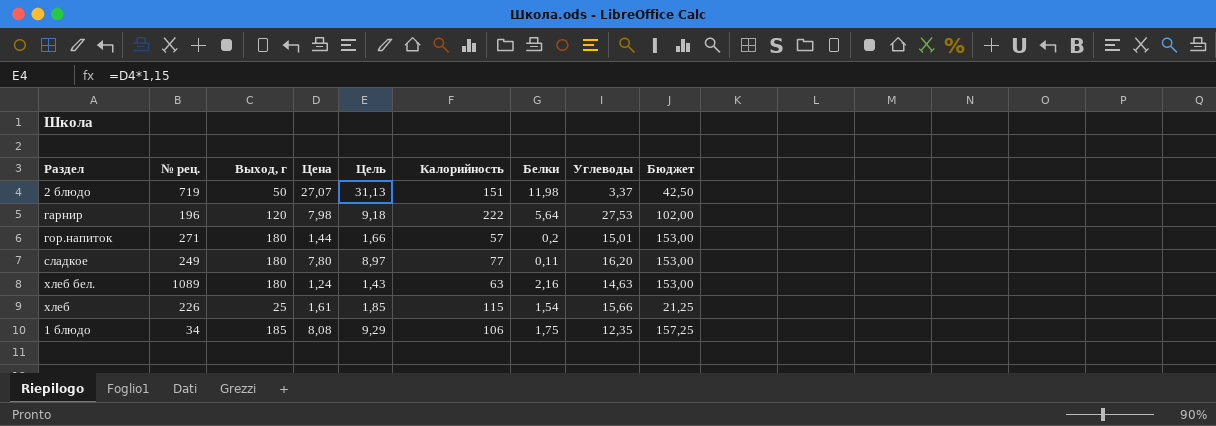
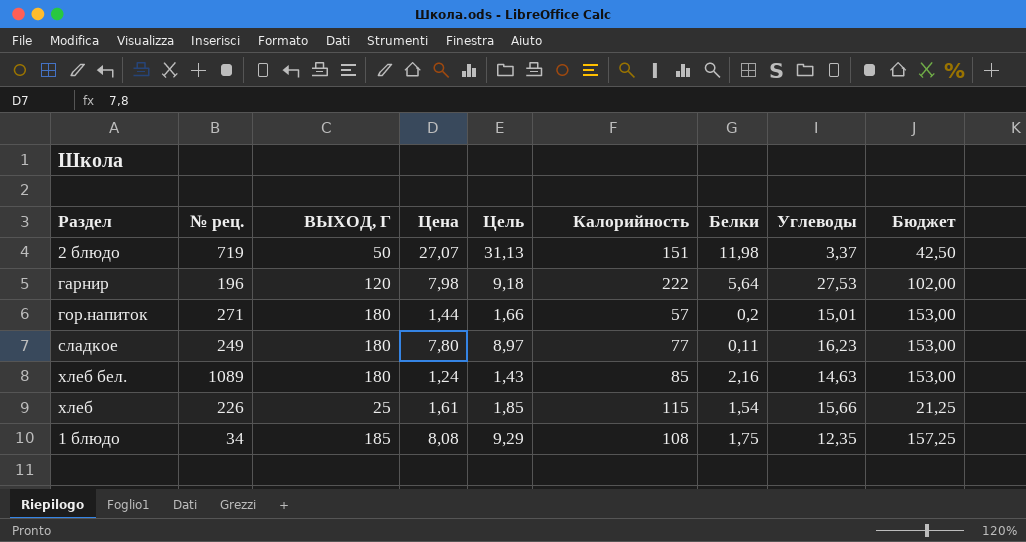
column name: Выход, г -> ВЫХОД, Г
сладкое | Углеводы: 16,20 -> 16,23
хлеб бел. | Калорийность: 63 -> 85
1 блюдо | Калорийность: 106 -> 108

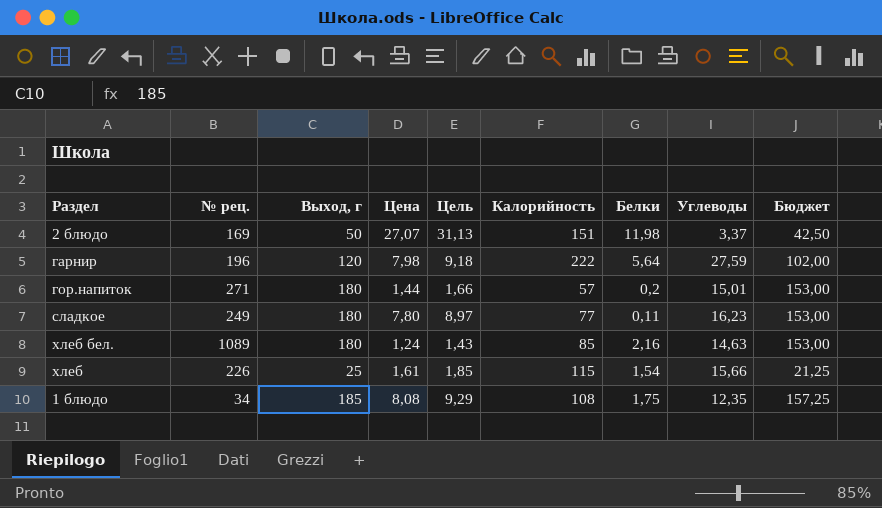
column name: ВЫХОД, Г -> Выход, г
2 блюдо | № рец.: 719 -> 169
гарнир | Углеводы: 27,53 -> 27,59

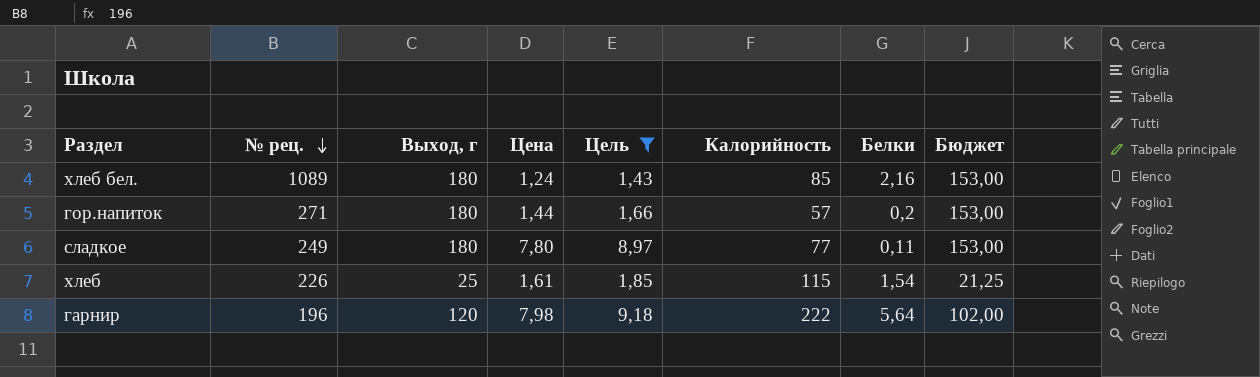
filter: none -> Цель <= 9,18
row order: none -> № рец. descending
column Углеводы | position: 8 -> none

